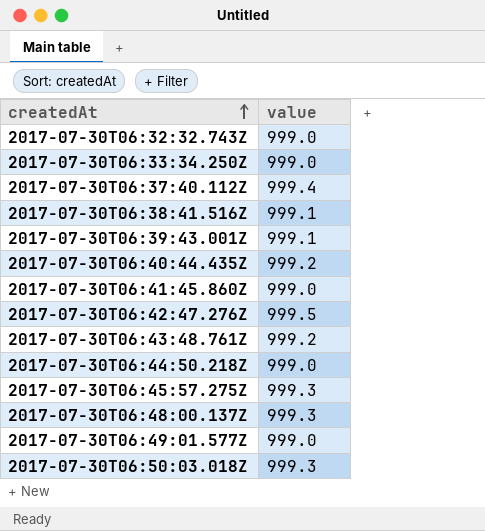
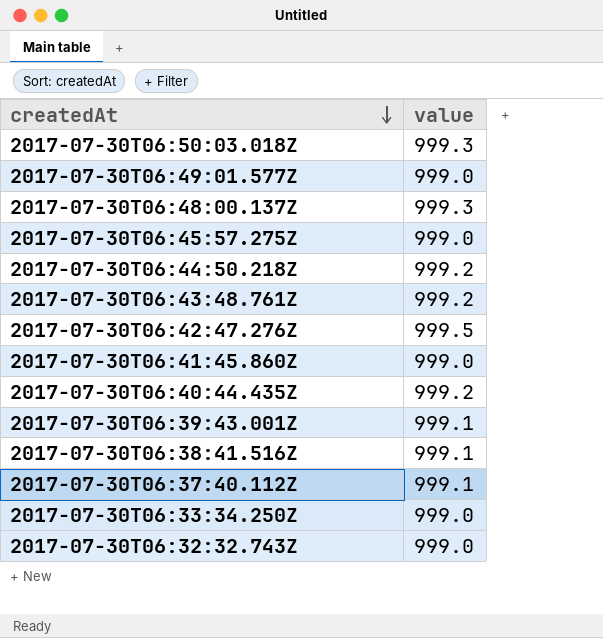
row order: createdAt ascending -> createdAt descending
2017-07-30T06:45:57.275Z | value: 999.3 -> 999.0
2017-07-30T06:44:50.218Z | value: 999.0 -> 999.2
2017-07-30T06:37:40.112Z | value: 999.4 -> 999.1

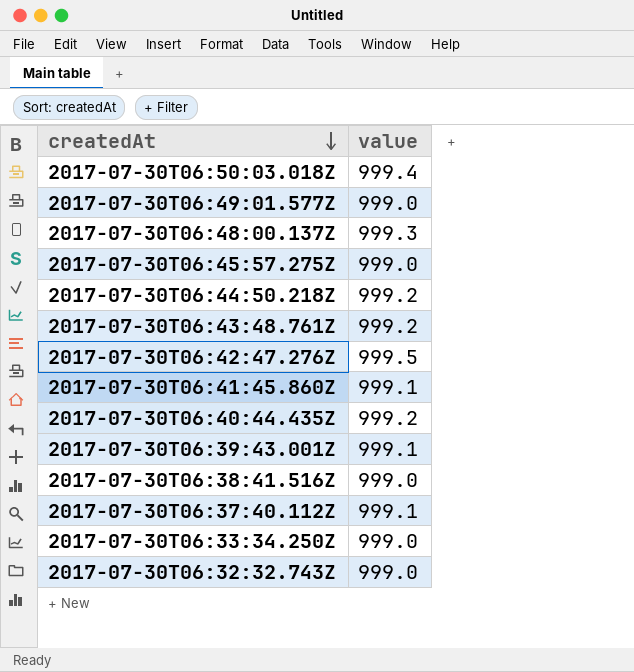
2017-07-30T06:50:03.018Z | value: 999.3 -> 999.4
2017-07-30T06:41:45.860Z | value: 999.0 -> 999.1
2017-07-30T06:38:41.516Z | value: 999.1 -> 999.0

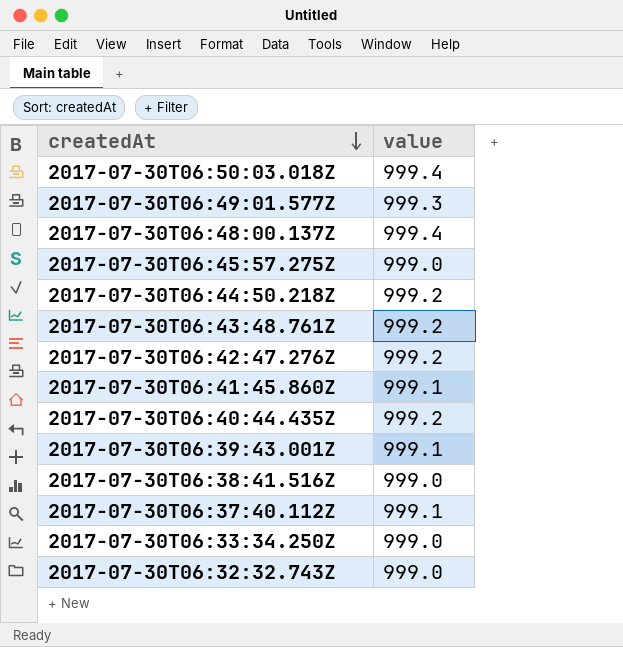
2017-07-30T06:49:01.577Z | value: 999.0 -> 999.3
2017-07-30T06:48:00.137Z | value: 999.3 -> 999.4
2017-07-30T06:42:47.276Z | value: 999.5 -> 999.2

